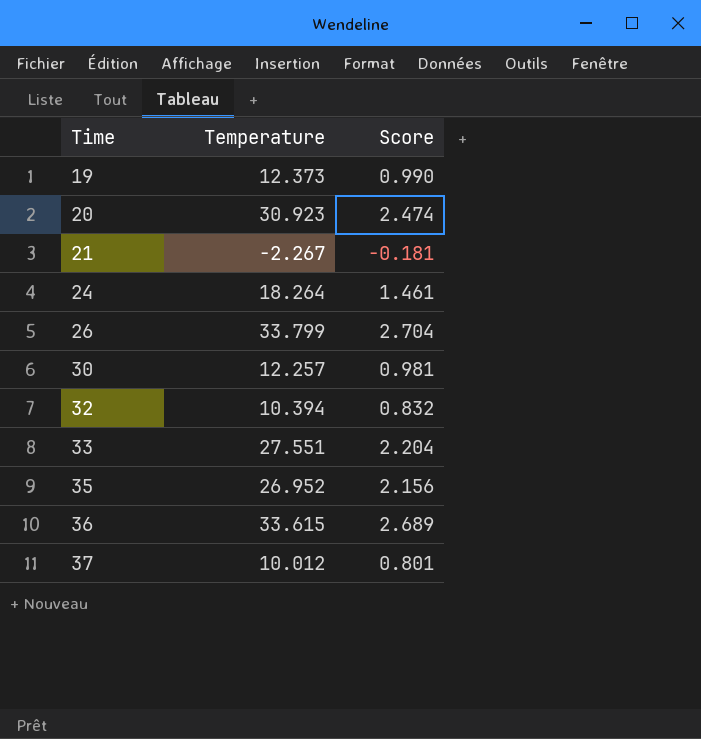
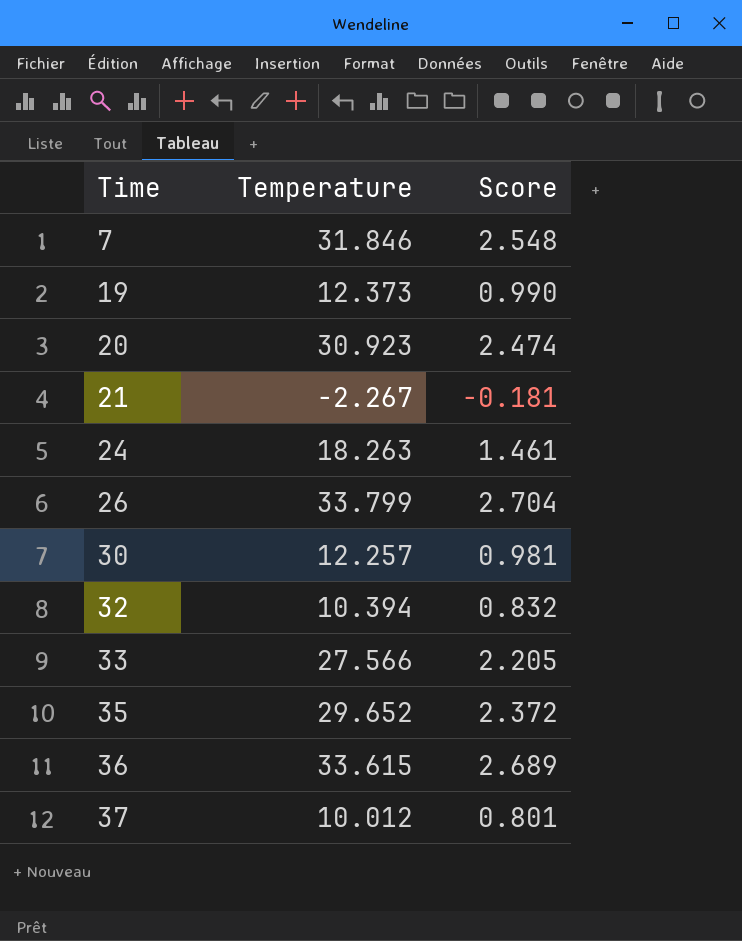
row 7: none -> 31.846 | 2.548
24 | Temperature: 18.264 -> 18.263
33 | Temperature: 27.551 -> 27.566
33 | Score: 2.204 -> 2.205
35 | Temperature: 26.952 -> 29.652
35 | Score: 2.156 -> 2.372

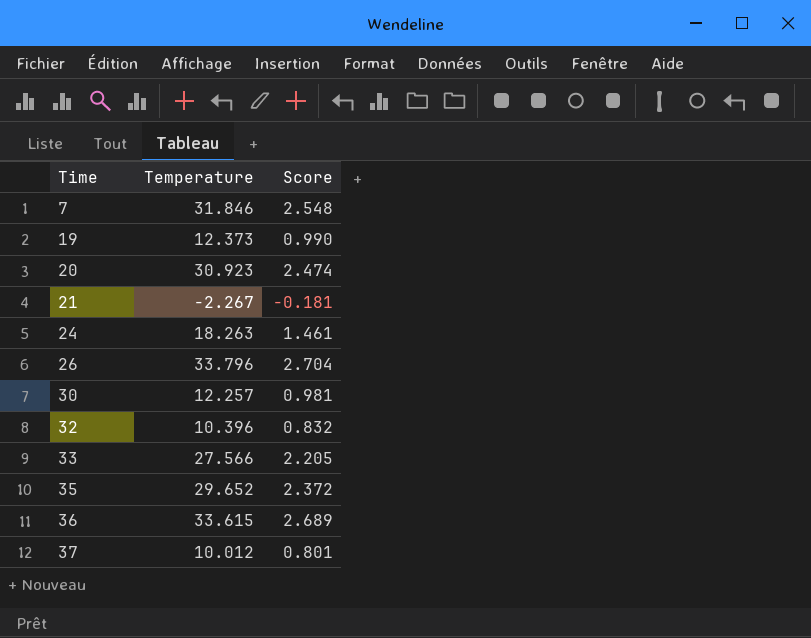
26 | Temperature: 33.799 -> 33.796
32 | Temperature: 10.394 -> 10.396

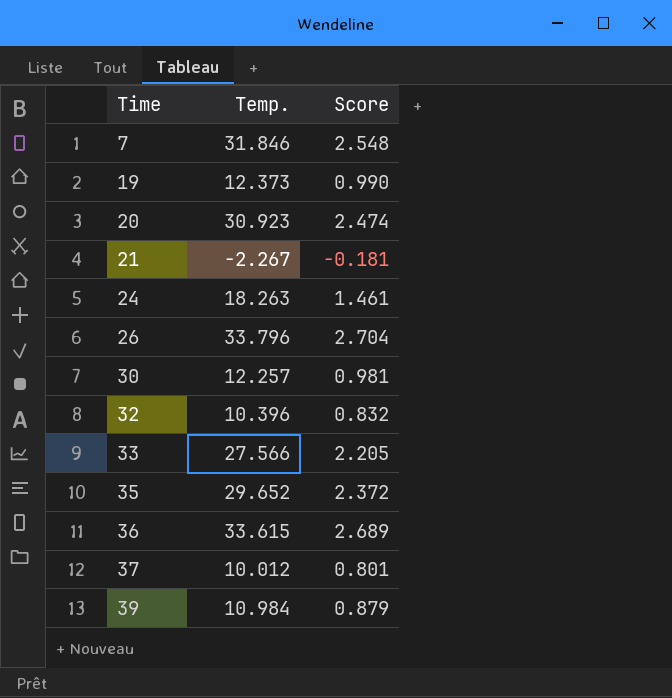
column name: Temperature -> Temp.
row 39: none -> 10.984 | 0.879

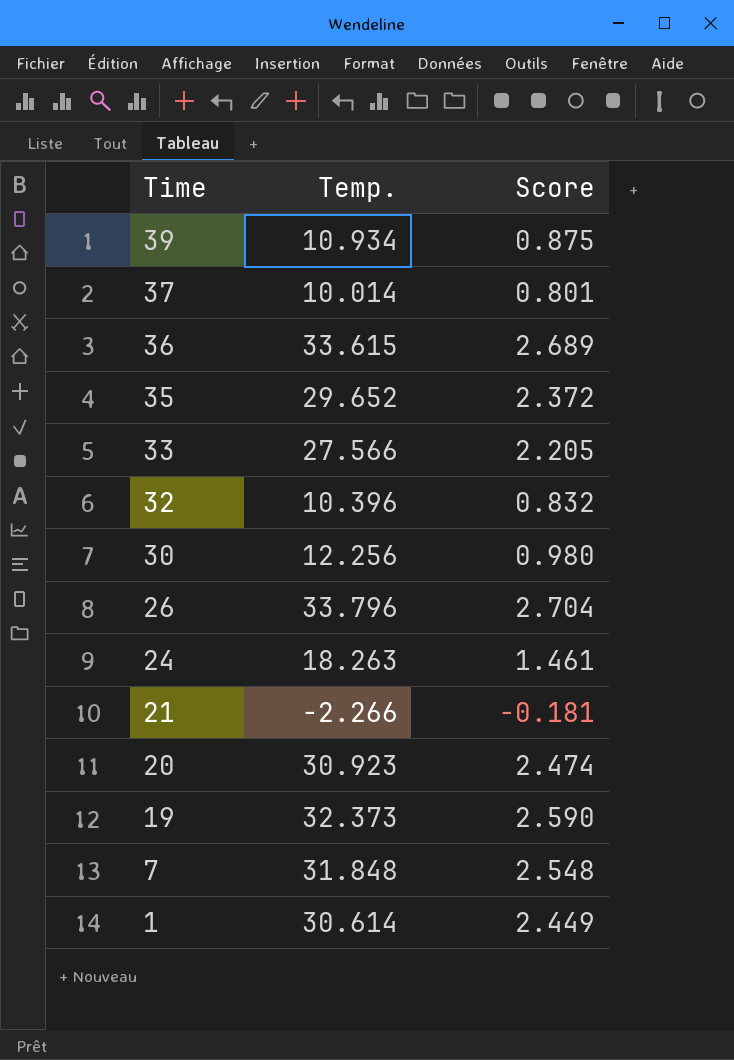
row order: Time ascending -> Time descending
39 | Temp.: 10.984 -> 10.934
39 | Score: 0.879 -> 0.875
37 | Temp.: 10.012 -> 10.014
30 | Temp.: 12.257 -> 12.256
30 | Score: 0.981 -> 0.980
21 | Temp.: -2.267 -> -2.266
19 | Temp.: 12.373 -> 32.373
19 | Score: 0.990 -> 2.590
7 | Temp.: 31.846 -> 31.848
row 1: none -> 30.614 | 2.449

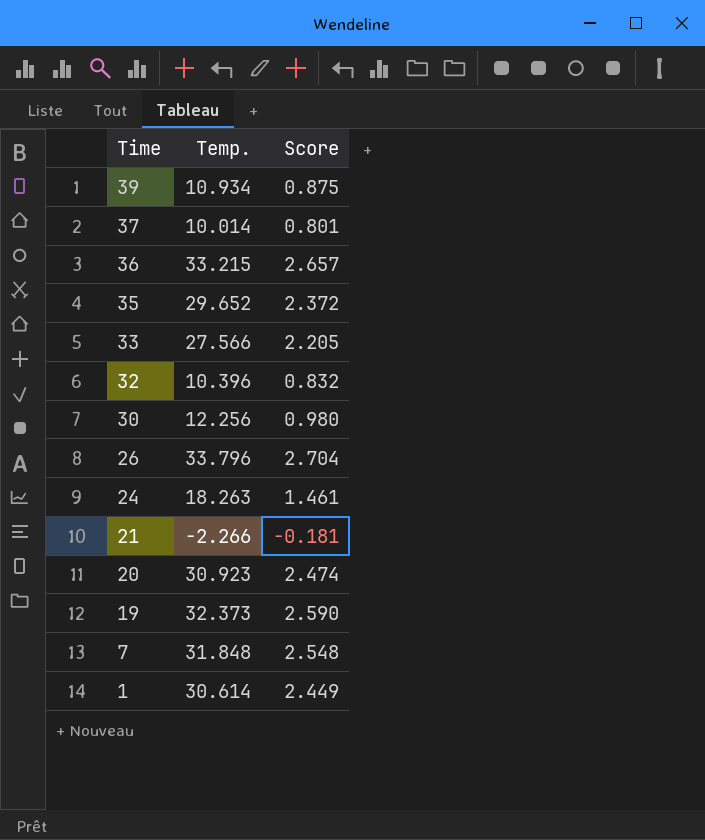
36 | Temp.: 33.615 -> 33.215
36 | Score: 2.689 -> 2.657

